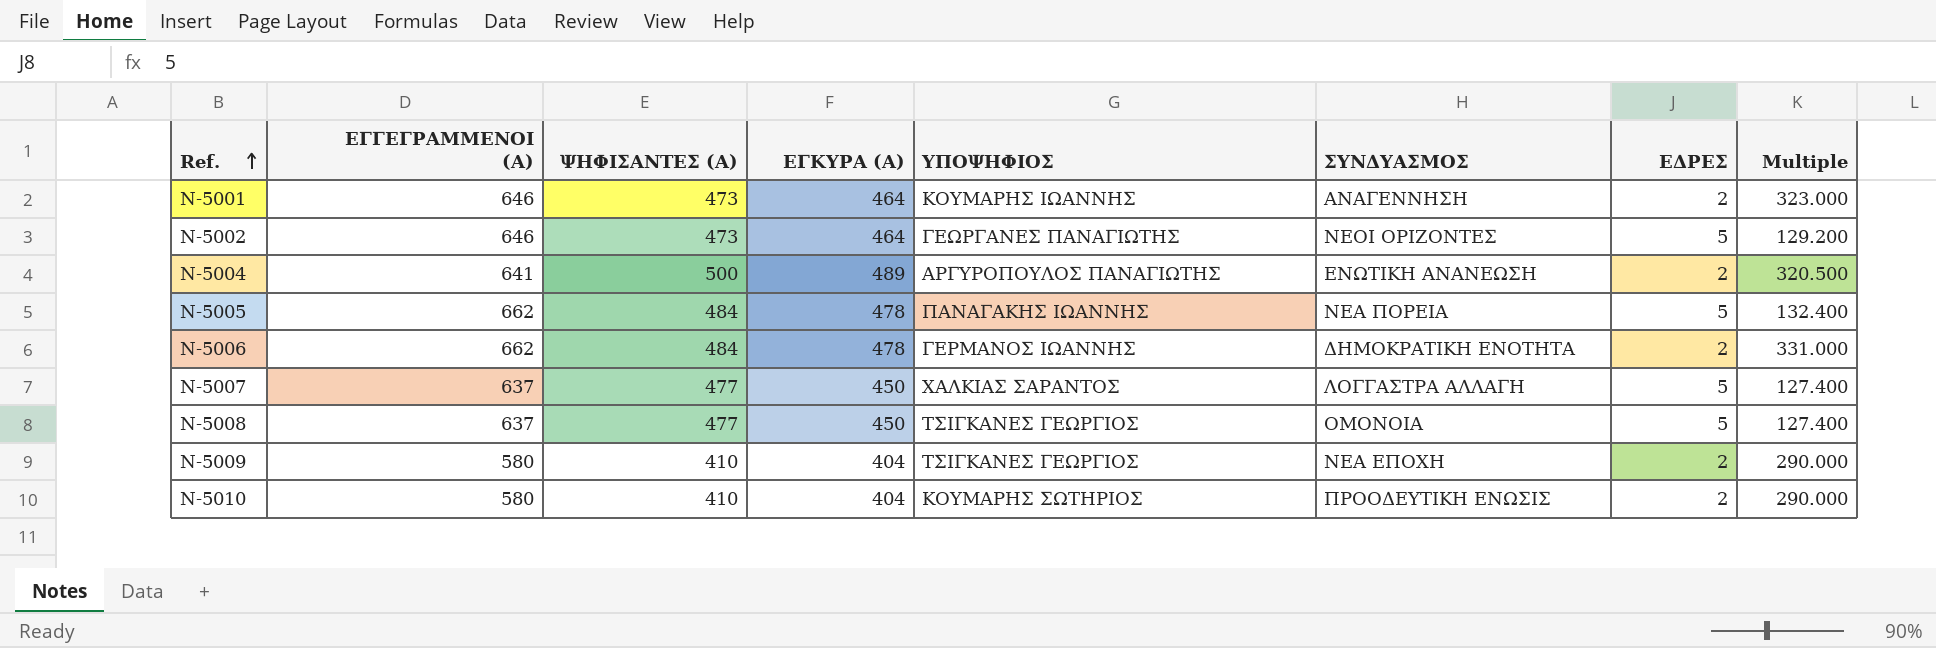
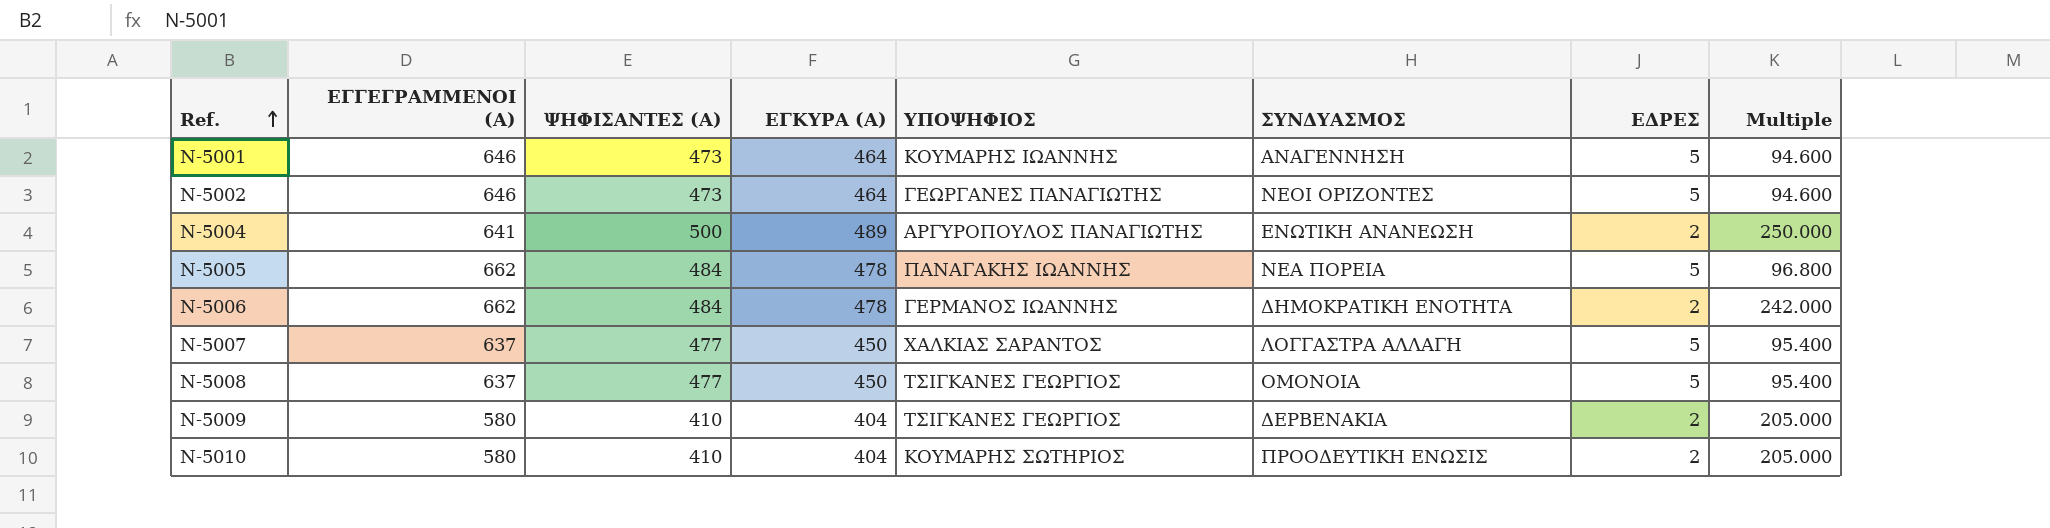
column Multiple | formula: [ΕΓΓΕΓΡΑΜΜΕΝΟΙ (Α)] / [ΕΔΡΕΣ] -> [ΨΗΦΙΣΑΝΤΕΣ (Α)] / [ΕΔΡΕΣ]
N-5001 | ΕΔΡΕΣ: 2 -> 5
N-5009 | ΣΥΝΔΥΑΣΜΟΣ: ΝΕΑ ΕΠΟΧΗ -> ΔΕΡΒΕΝΑΚΙΑ

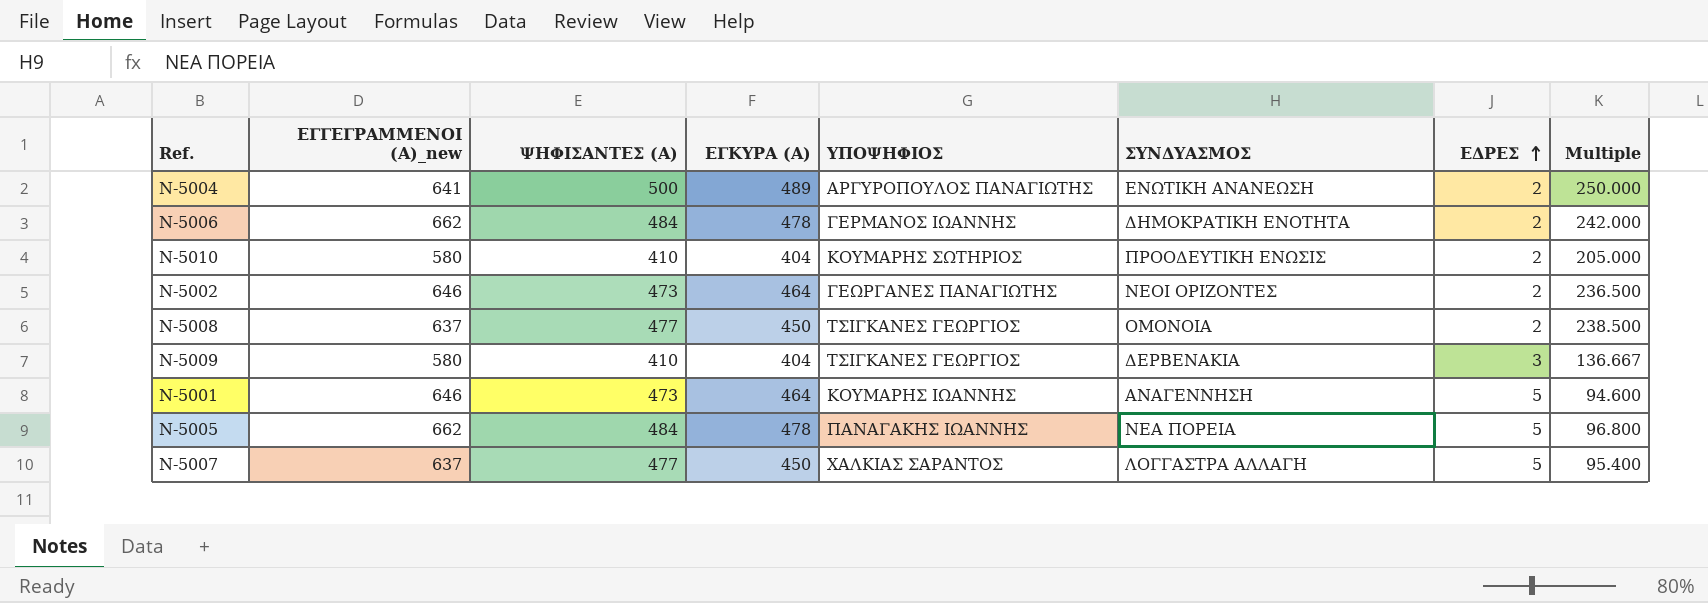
row order: Ref. ascending -> ΕΔΡΕΣ ascending
column name: ΕΓΓΕΓΡΑΜΜΕΝΟΙ (Α) -> ΕΓΓΕΓΡΑΜΜΕΝΟΙ (Α)_new
N-5002 | ΕΔΡΕΣ: 5 -> 2
N-5002 | Multiple: 94.600 -> 236.500
N-5008 | ΕΔΡΕΣ: 5 -> 2
N-5008 | Multiple: 95.400 -> 238.500
N-5009 | ΕΔΡΕΣ: 2 -> 3
N-5009 | Multiple: 205.000 -> 136.667

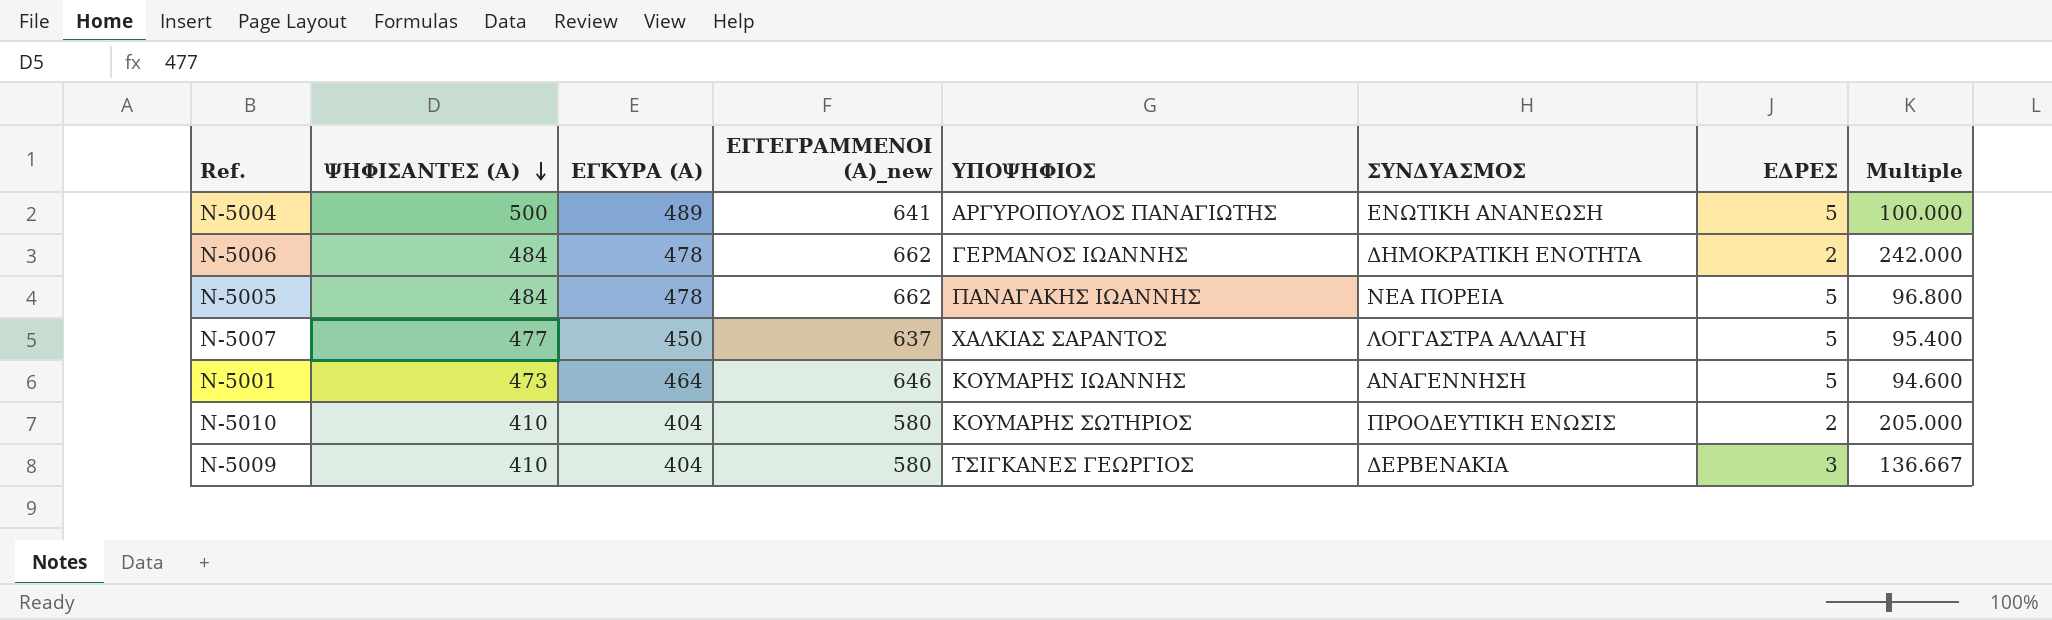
row order: ΕΔΡΕΣ ascending -> ΨΗΦΙΣΑΝΤΕΣ (Α) descending
column ΕΓΓΕΓΡΑΜΜΕΝΟΙ (Α)_new | position: 2 -> 4
row N-5002: 646 | 473 | 464 | ΓΕΩΡΓΑΝΕΣ ΠΑΝΑΓΙΩΤΗΣ | ΝΕΟΙ ΟΡΙΖΟΝΤΕΣ | 2 | 236.500 -> none
row N-5008: 637 | 477 | 450 | ΤΣΙΓΚΑΝΕΣ ΓΕΩΡΓΙΟΣ | ΟΜΟΝΟΙΑ | 2 | 238.500 -> none
N-5004 | ΕΔΡΕΣ: 2 -> 5
N-5004 | Multiple: 250.000 -> 100.000

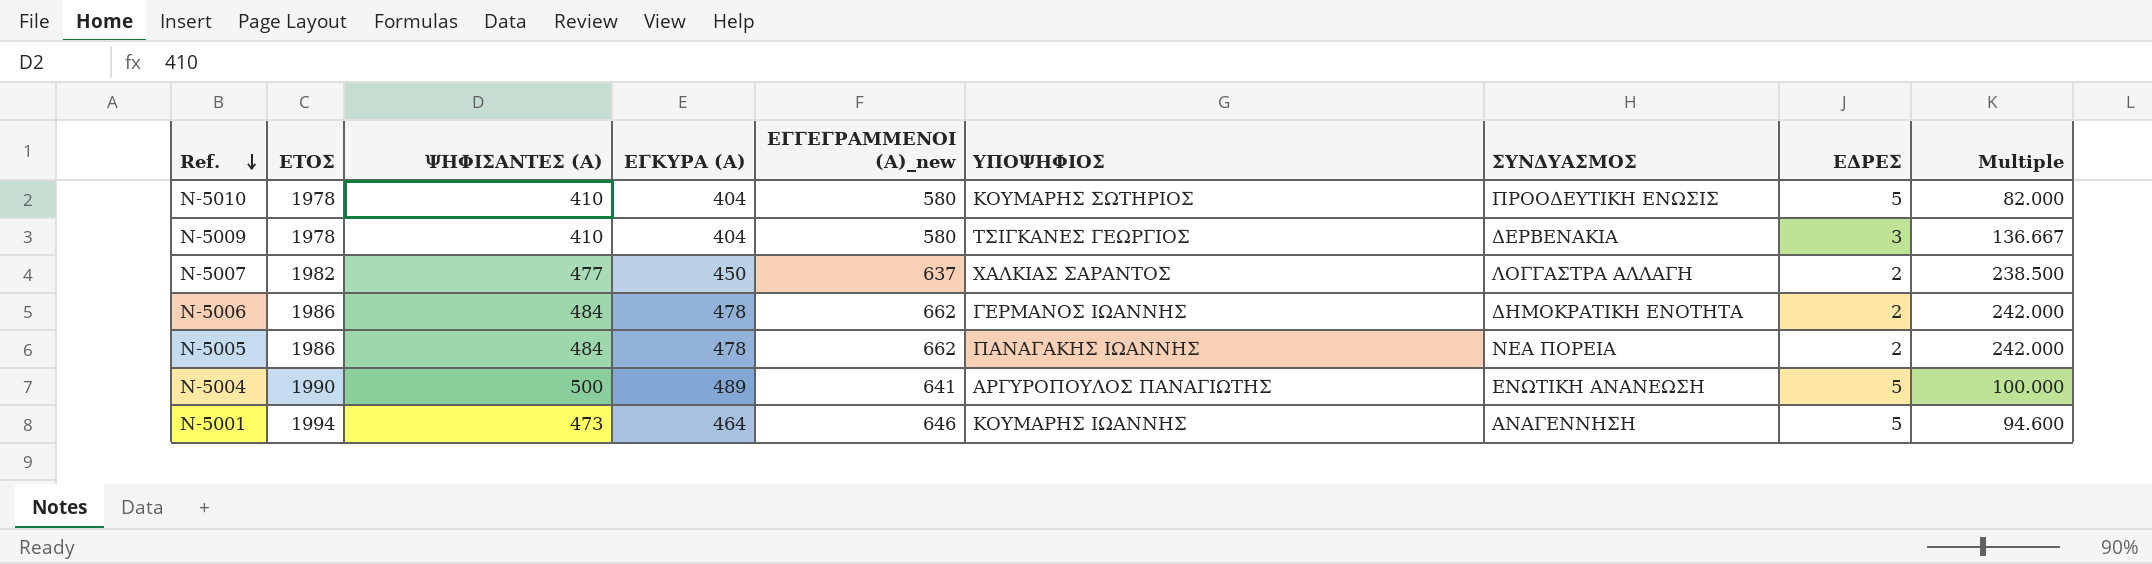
row order: ΨΗΦΙΣΑΝΤΕΣ (Α) descending -> Ref. descending
column ΕΤΟΣ | position: none -> 2
N-5010 | ΕΔΡΕΣ: 2 -> 5
N-5010 | Multiple: 205.000 -> 82.000
N-5007 | ΕΔΡΕΣ: 5 -> 2
N-5007 | Multiple: 95.400 -> 238.500
N-5005 | ΕΔΡΕΣ: 5 -> 2
N-5005 | Multiple: 96.800 -> 242.000

